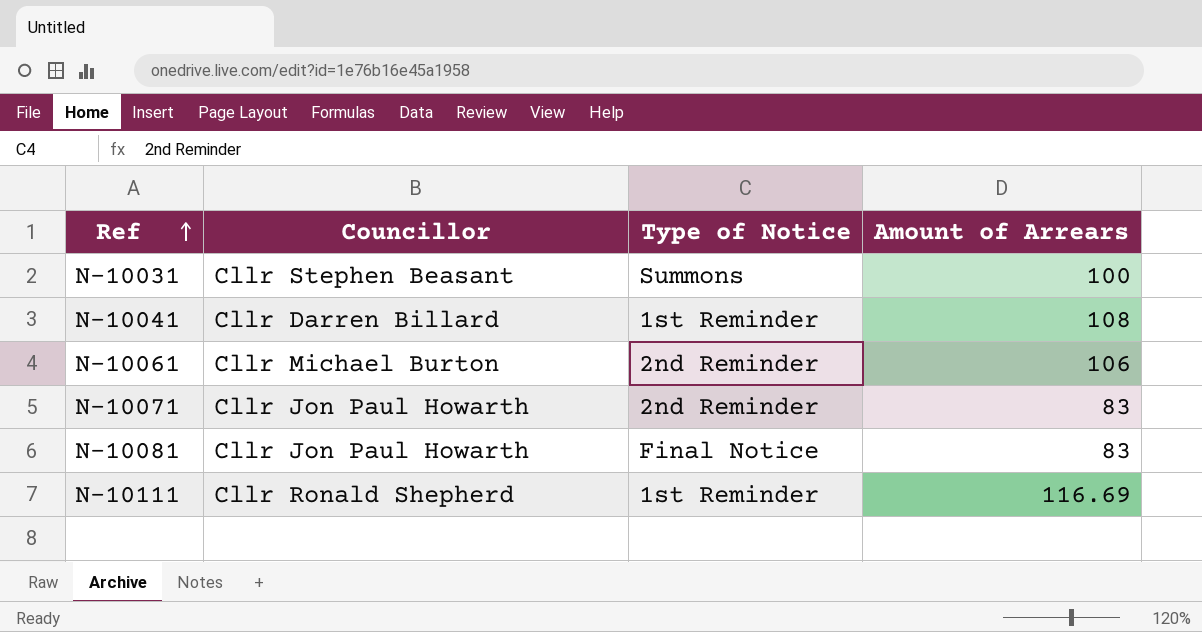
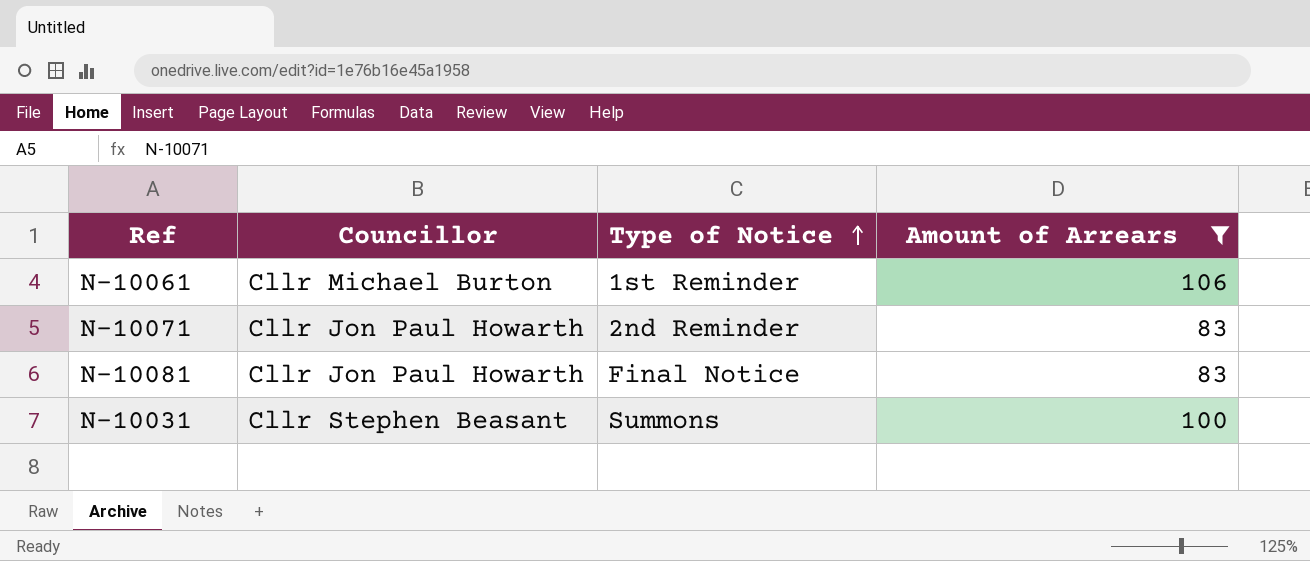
filter: none -> Amount of Arrears <= 106
row order: Ref ascending -> Type of Notice ascending
N-10061 | Type of Notice: 2nd Reminder -> 1st Reminder

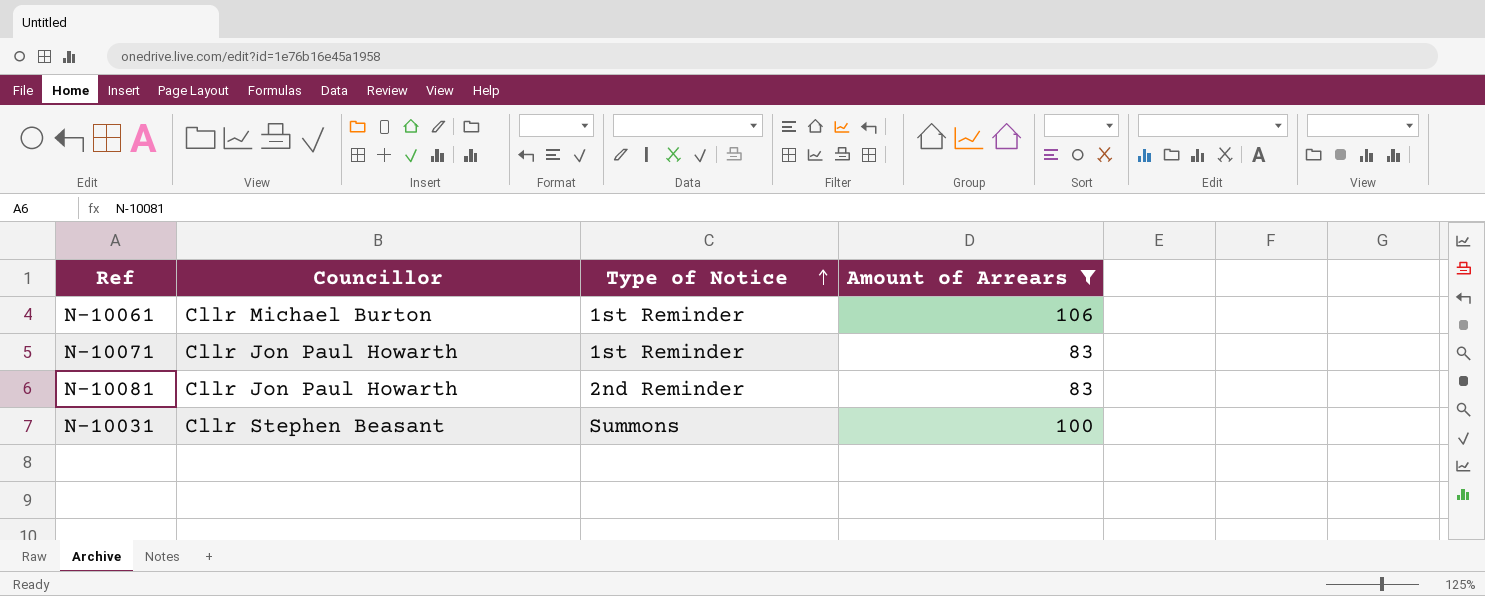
N-10071 | Type of Notice: 2nd Reminder -> 1st Reminder
N-10081 | Type of Notice: Final Notice -> 2nd Reminder

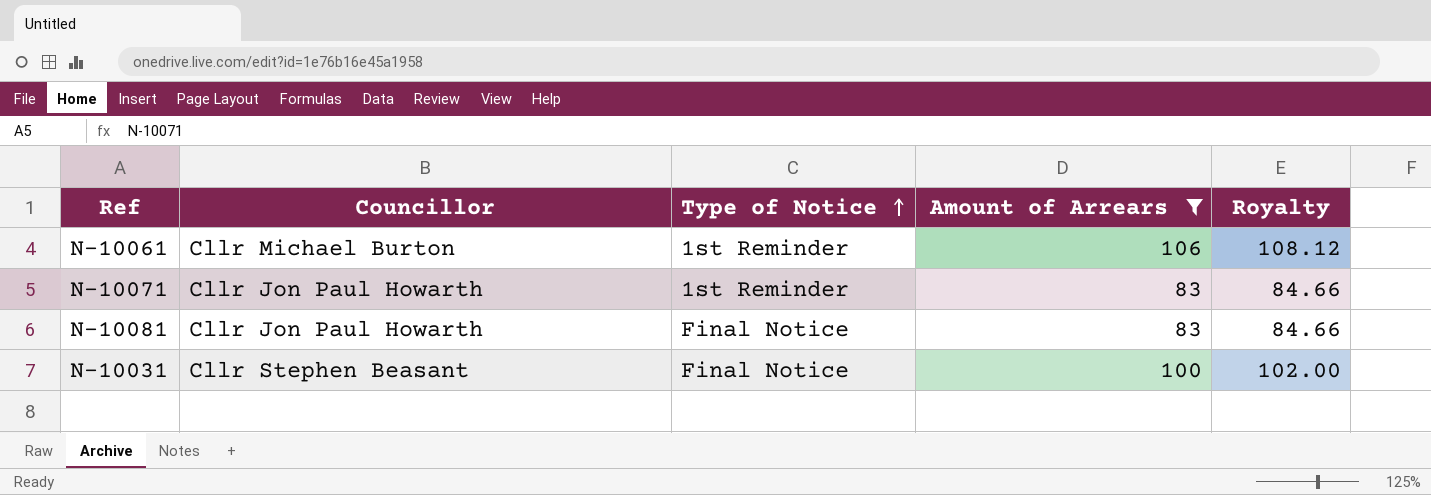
column Royalty | formula: none -> [Amount of Arrears] * 1.02
N-10081 | Type of Notice: 2nd Reminder -> Final Notice
N-10031 | Type of Notice: Summons -> Final Notice

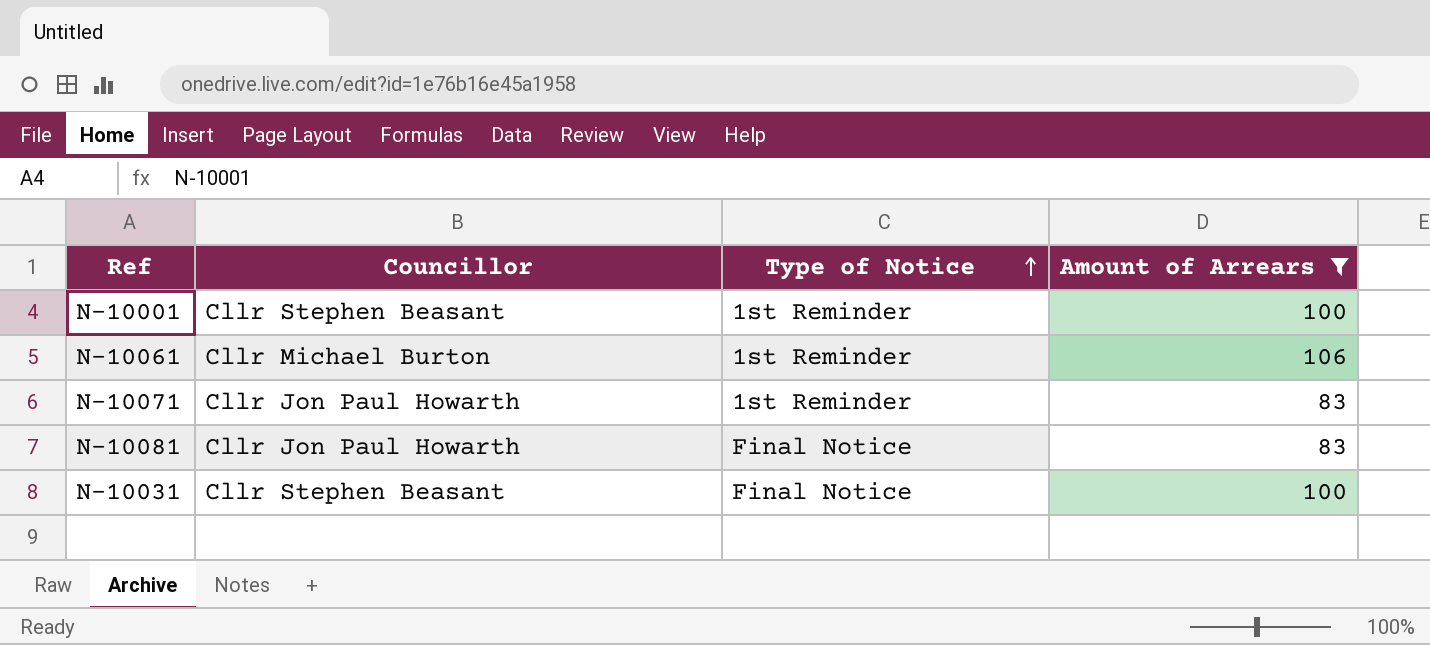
column Royalty | formula: [Amount of Arrears] * 1.02 -> none
row N-10001: none -> Cllr Stephen Beasant | 1st Reminder | 100

